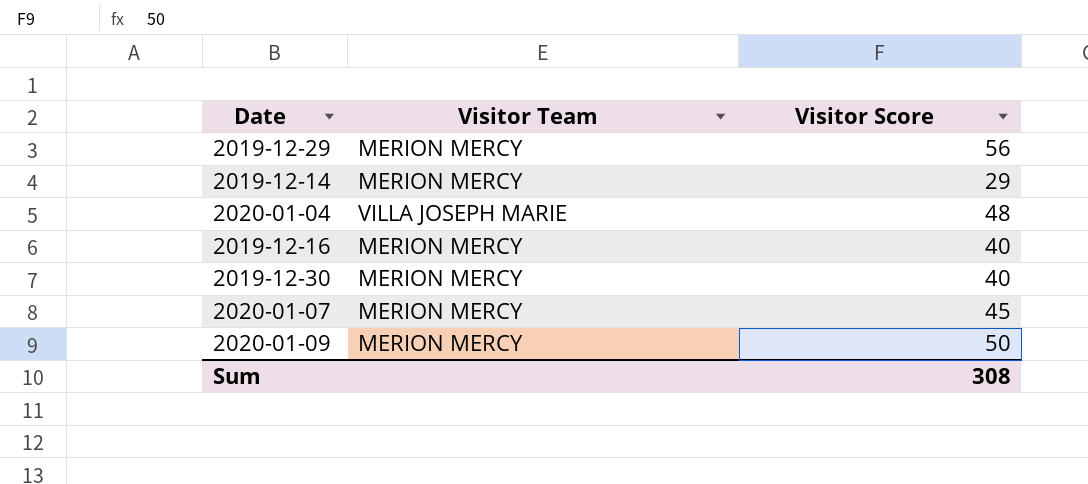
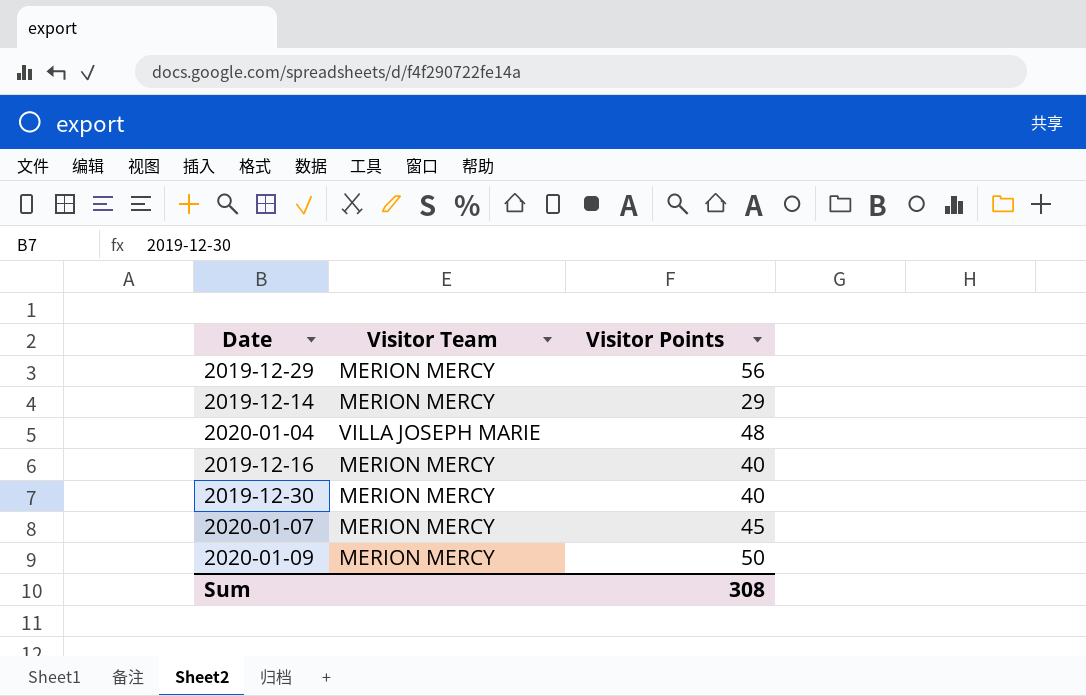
column name: Visitor Score -> Visitor Points

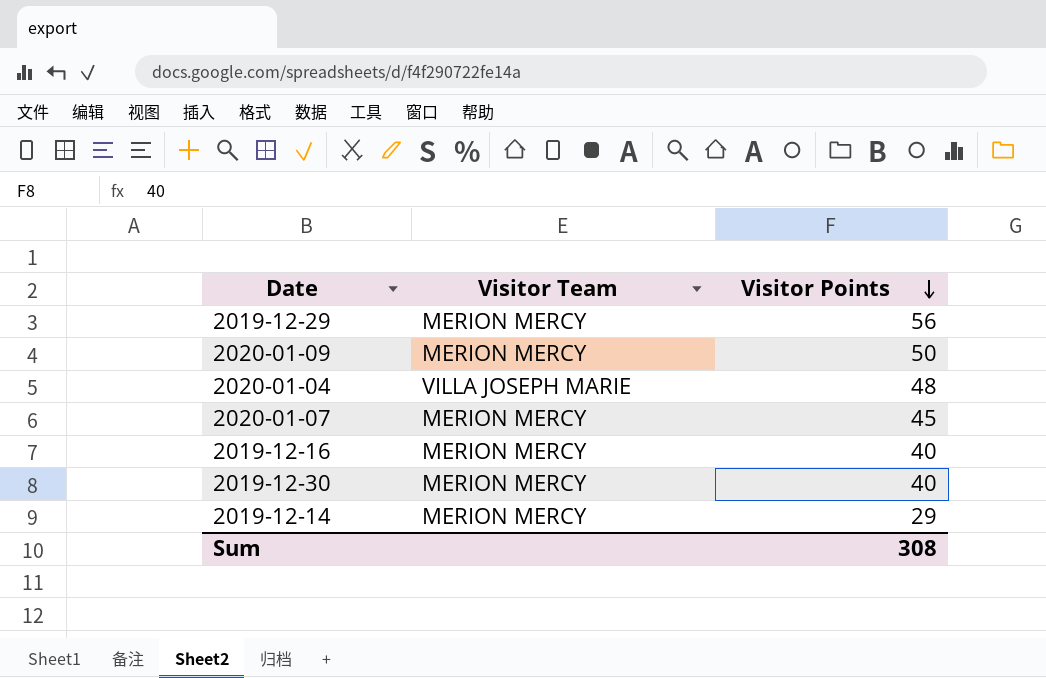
row order: none -> Visitor Points descending

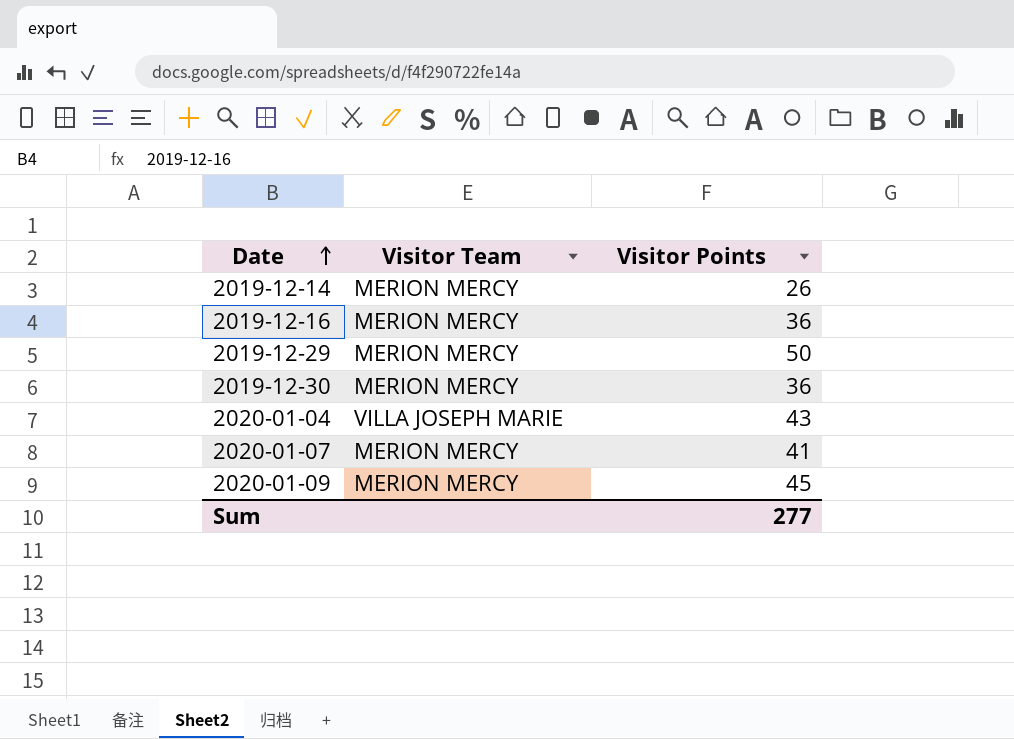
row order: Visitor Points descending -> Date ascending
2019-12-14 | Visitor Points: 29 -> 26
2019-12-16 | Visitor Points: 40 -> 36
2019-12-29 | Visitor Points: 56 -> 50
2019-12-30 | Visitor Points: 40 -> 36
2020-01-04 | Visitor Points: 48 -> 43
2020-01-07 | Visitor Points: 45 -> 41
2020-01-09 | Visitor Points: 50 -> 45
Sum | Visitor Points: 308 -> 277

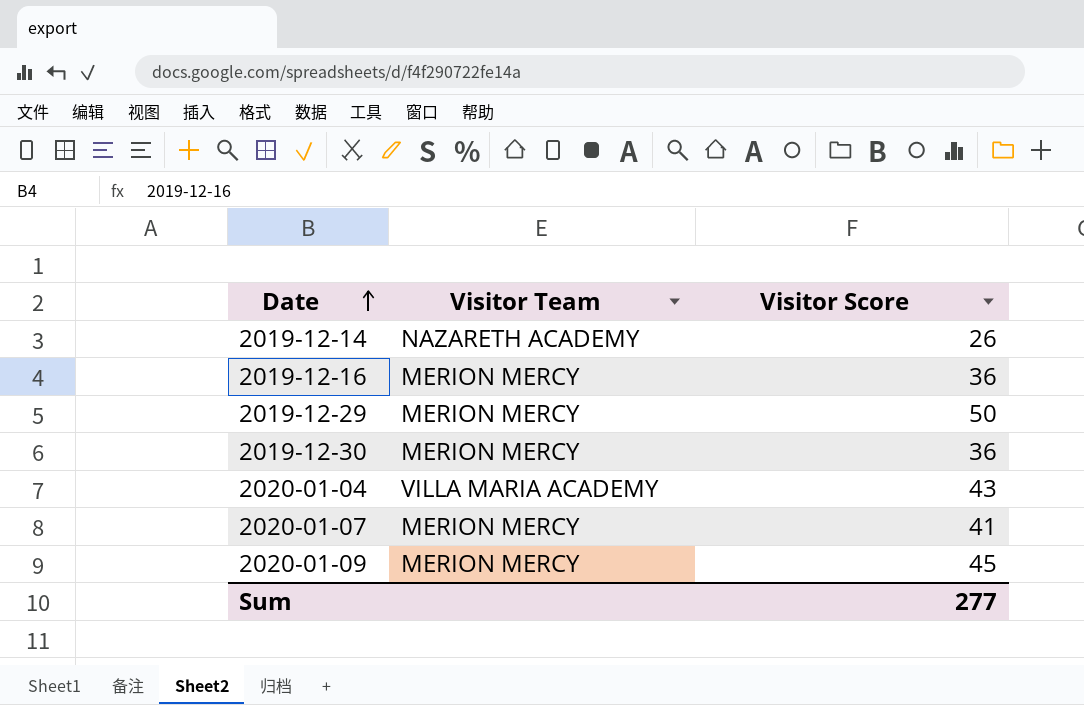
column name: Visitor Points -> Visitor Score
2019-12-14 | Visitor Team: MERION MERCY -> NAZARETH ACADEMY
2020-01-04 | Visitor Team: VILLA JOSEPH MARIE -> VILLA MARIA ACADEMY

